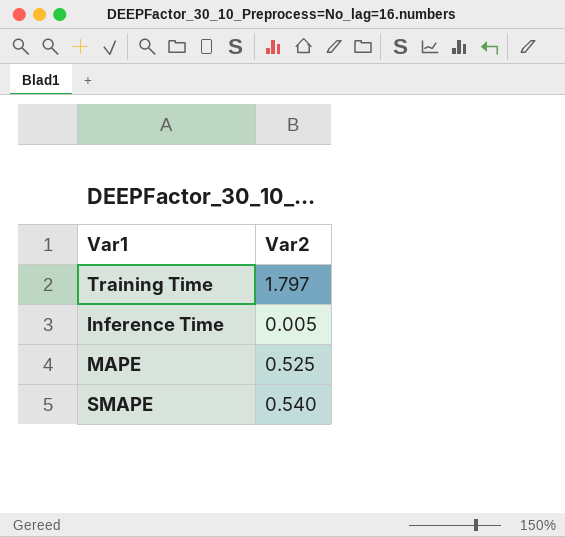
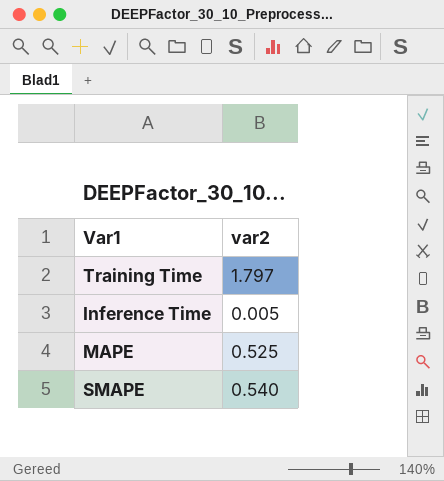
column name: Var2 -> var2

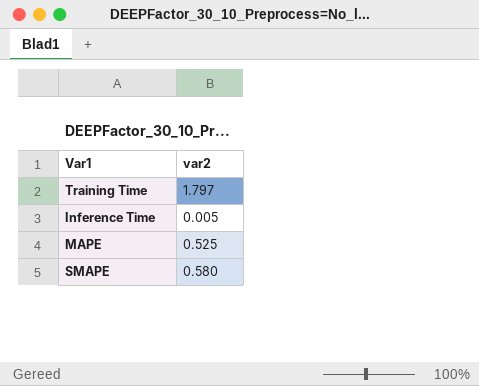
SMAPE | var2: 0.540 -> 0.580

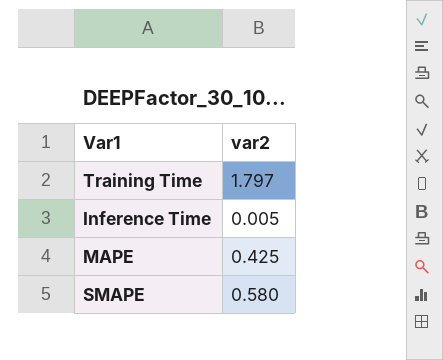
MAPE | var2: 0.525 -> 0.425

